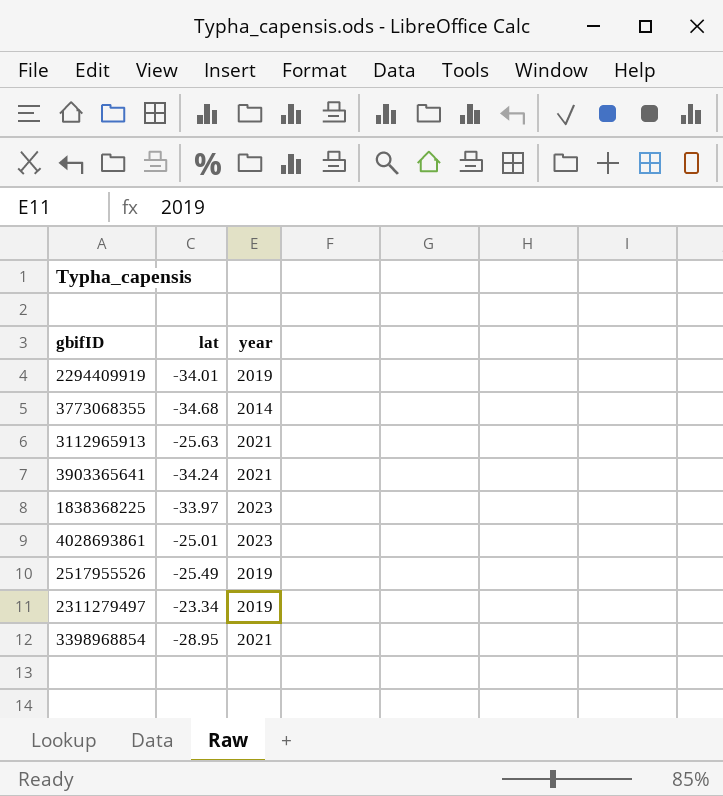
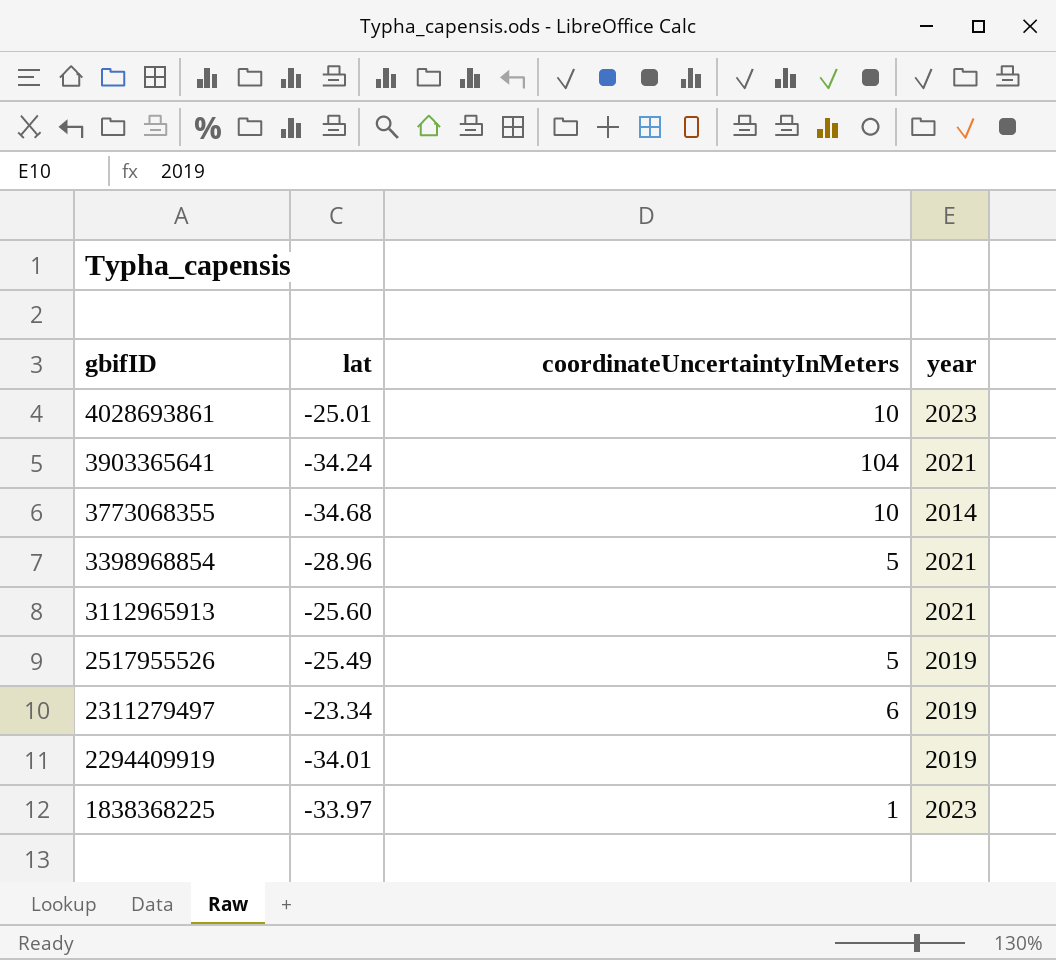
row order: none -> gbifID descending
column coordinateUncertaintyInMeters | position: none -> 3
3398968854 | lat: -28.95 -> -28.96
3112965913 | lat: -25.63 -> -25.60

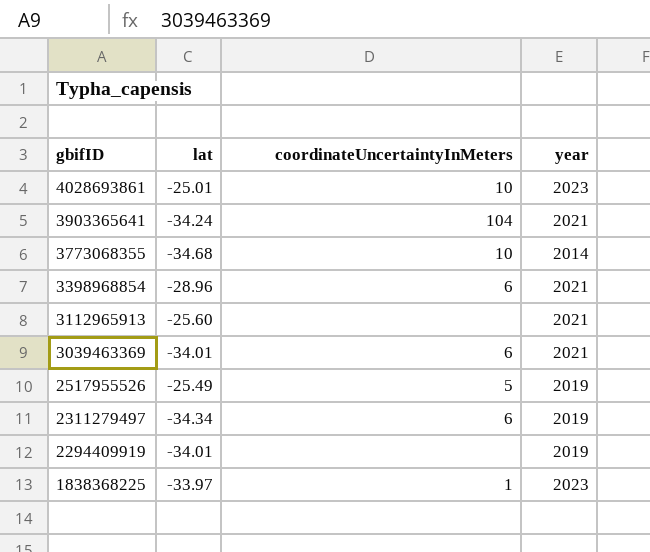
3398968854 | coordinateUncertaintyInMeters: 5 -> 6
row 3039463369: none -> -34.01 | 6 | 2021
2311279497 | lat: -23.34 -> -34.34

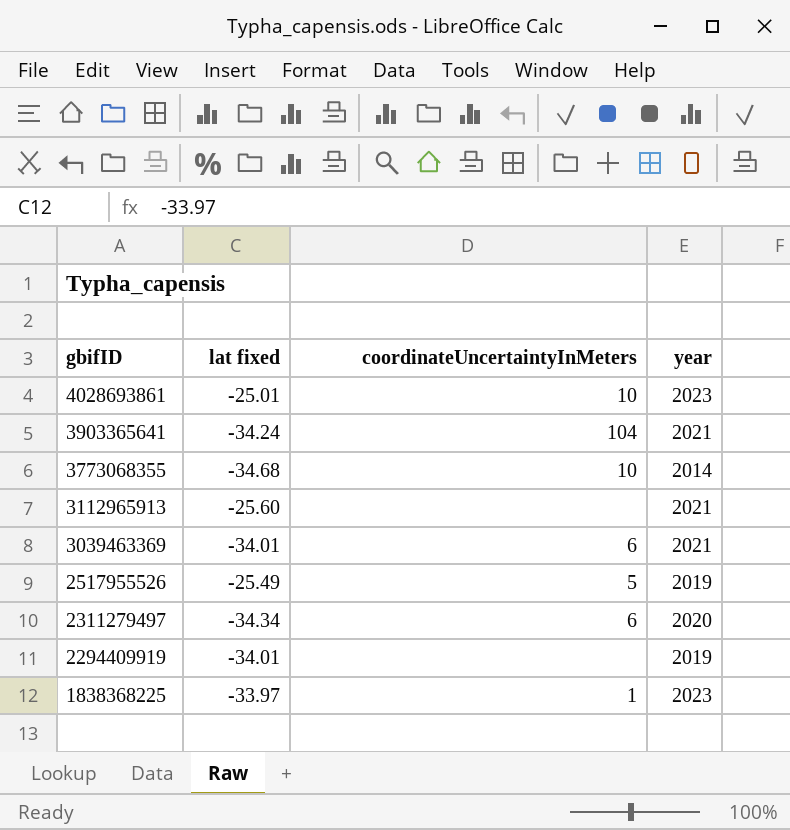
column name: lat -> lat fixed
row 3398968854: -28.96 | 6 | 2021 -> none
2311279497 | year: 2019 -> 2020

